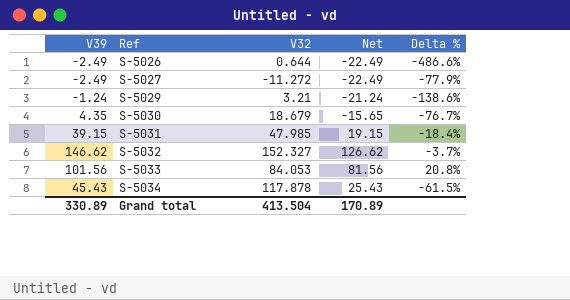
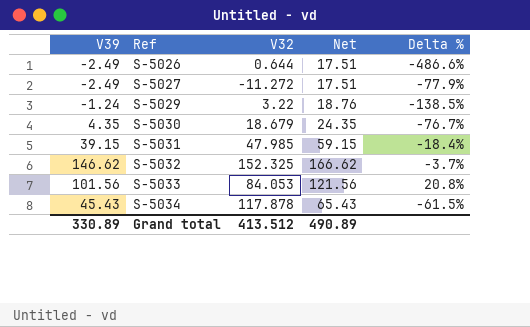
column Net | formula: [V39] - 20 -> [V39] + 20
S-5029 | V32: 3.21 -> 3.22
S-5029 | Delta %: -138.6% -> -138.5%
S-5032 | V32: 152.327 -> 152.325
Grand total | V32: 413.504 -> 413.512
Grand total | Net: 170.89 -> 490.89

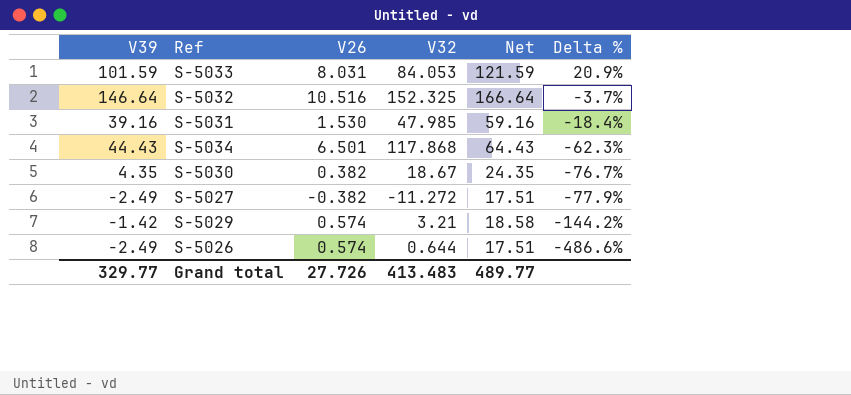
row order: Ref ascending -> Delta % descending
column V26 | position: none -> 3
S-5033 | V39: 101.56 -> 101.59
S-5033 | Net: 121.56 -> 121.59
S-5033 | Delta %: 20.8% -> 20.9%
S-5032 | V39: 146.62 -> 146.64
S-5032 | Net: 166.62 -> 166.64
S-5031 | V39: 39.15 -> 39.16
S-5031 | Net: 59.15 -> 59.16
S-5034 | V39: 45.43 -> 44.43
S-5034 | V32: 117.878 -> 117.868
S-5034 | Net: 65.43 -> 64.43
S-5034 | Delta %: -61.5% -> -62.3%
S-5030 | V32: 18.679 -> 18.67
S-5029 | V39: -1.24 -> -1.42
S-5029 | V32: 3.22 -> 3.21
S-5029 | Net: 18.76 -> 18.58
S-5029 | Delta %: -138.5% -> -144.2%
Grand total | V39: 330.89 -> 329.77
Grand total | V32: 413.512 -> 413.483
Grand total | Net: 490.89 -> 489.77

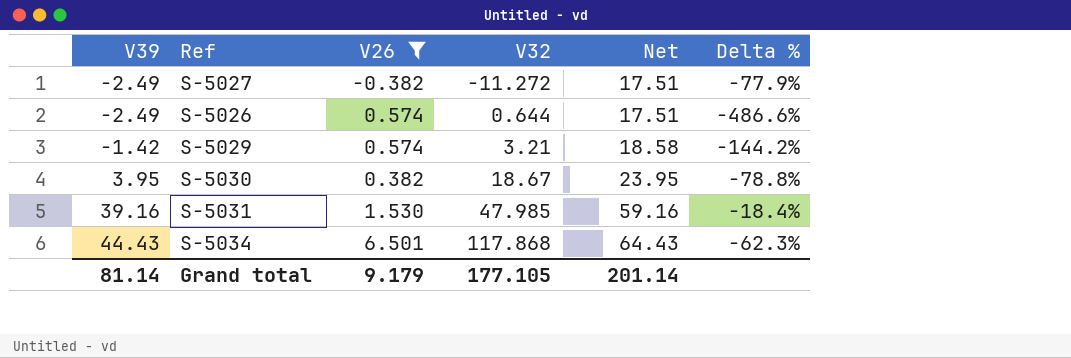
filter: none -> V26 <= 6.501
row order: Delta % descending -> V39 ascending
S-5030 | V39: 4.35 -> 3.95
S-5030 | Net: 24.35 -> 23.95
S-5030 | Delta %: -76.7% -> -78.8%
Grand total | V39: 329.77 -> 81.14
Grand total | V26: 27.726 -> 9.179
Grand total | V32: 413.483 -> 177.105
Grand total | Net: 489.77 -> 201.14

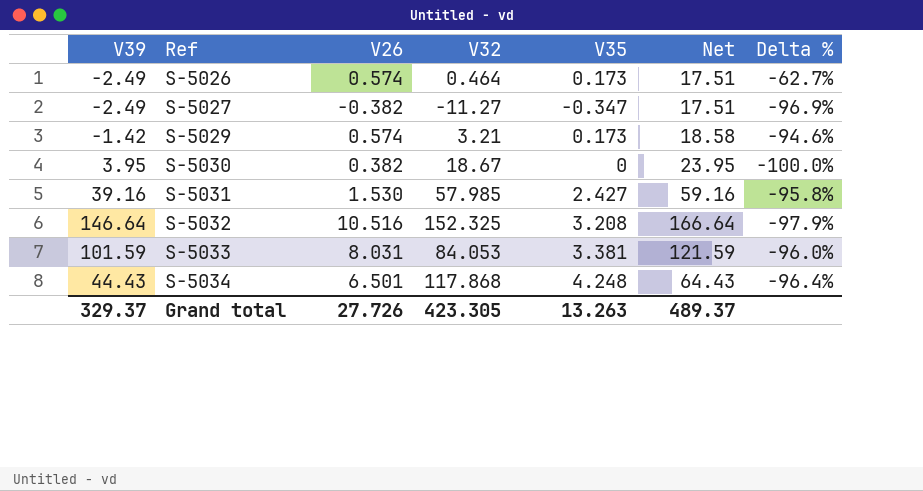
filter: V26 <= 6.501 -> none
row order: V39 ascending -> Ref ascending
column V35 | position: none -> 5
column Delta % | formula: ([V39] - [V32]) / [V32] -> ([V35] - [V32]) / [V32]
S-5026 | V32: 0.644 -> 0.464
S-5027 | V32: -11.272 -> -11.27
S-5031 | V32: 47.985 -> 57.985
Grand total | V39: 81.14 -> 329.37
Grand total | V26: 9.179 -> 27.726
Grand total | V32: 177.105 -> 423.305
Grand total | Net: 201.14 -> 489.37

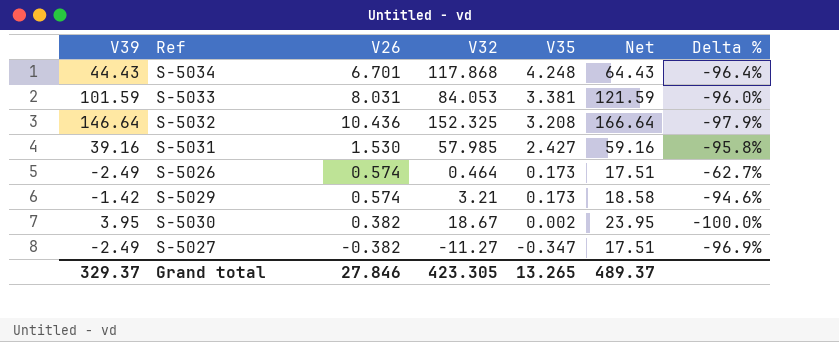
row order: Ref ascending -> V35 descending
S-5034 | V26: 6.501 -> 6.701
S-5032 | V26: 10.516 -> 10.436
S-5030 | V35: 0 -> 0.002
Grand total | V26: 27.726 -> 27.846
Grand total | V35: 13.263 -> 13.265

